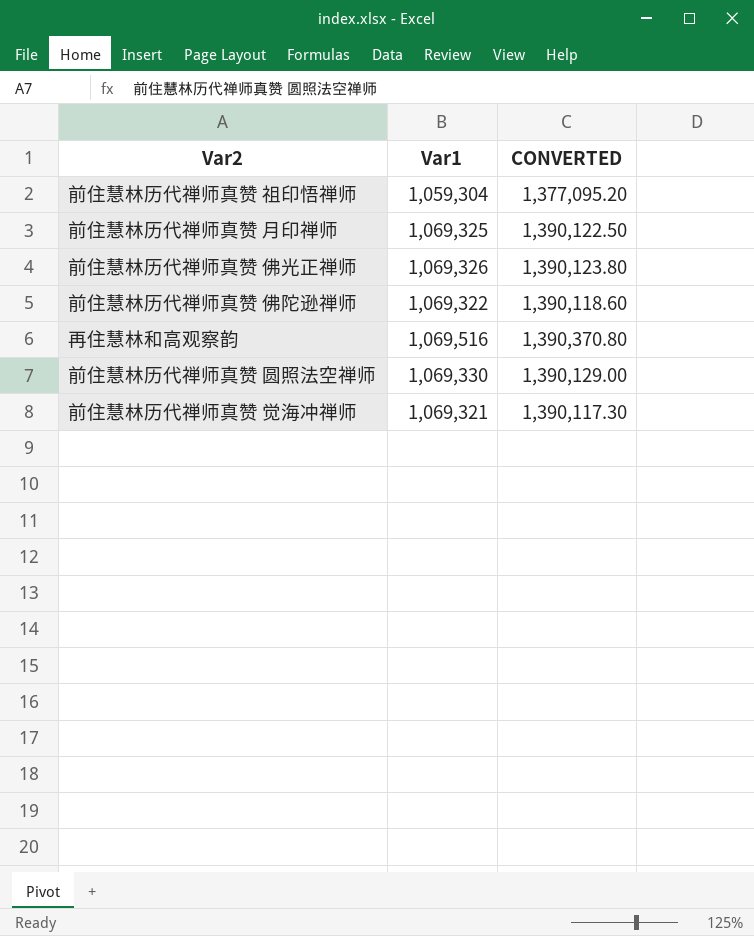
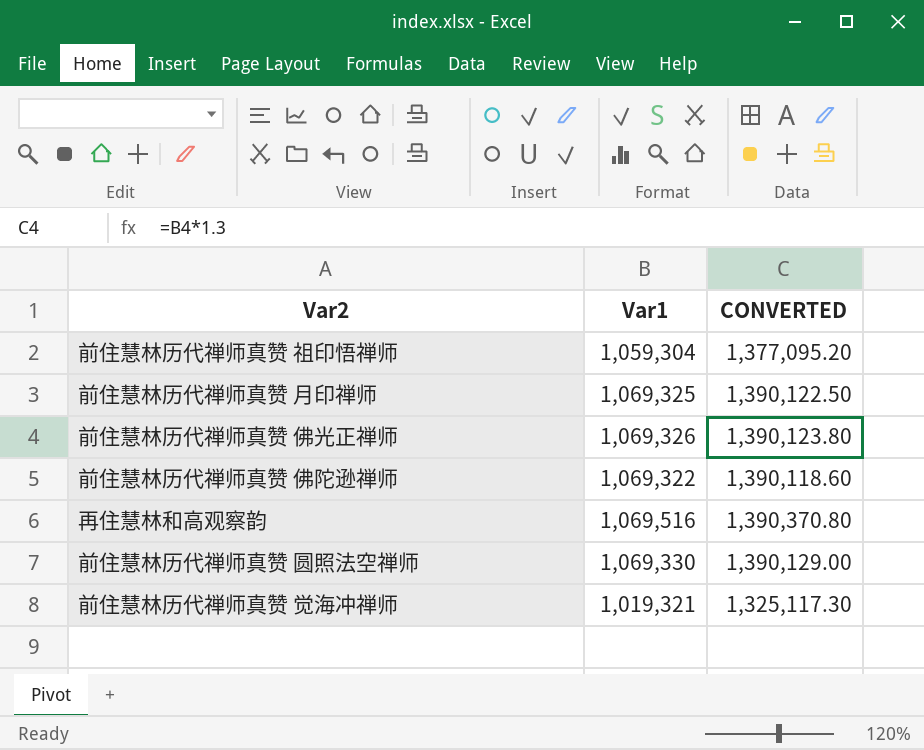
前住慧林历代禅师真赞 觉海冲禅师 | Var1: 1,069,321 -> 1,019,321
前住慧林历代禅师真赞 觉海冲禅师 | CONVERTED: 1,390,117.30 -> 1,325,117.30

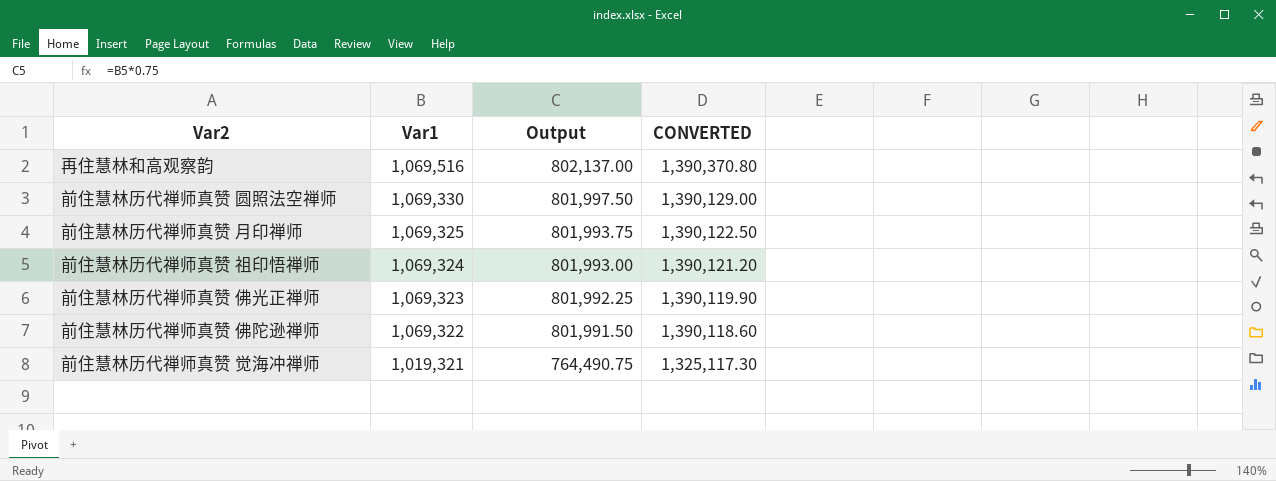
row order: none -> Var1 descending
column Output | formula: none -> [Var1] * 0.75
前住慧林历代禅师真赞 祖印悟禅师 | Var1: 1,059,304 -> 1,069,324
前住慧林历代禅师真赞 祖印悟禅师 | CONVERTED: 1,377,095.20 -> 1,390,121.20
前住慧林历代禅师真赞 佛光正禅师 | Var1: 1,069,326 -> 1,069,323
前住慧林历代禅师真赞 佛光正禅师 | CONVERTED: 1,390,123.80 -> 1,390,119.90

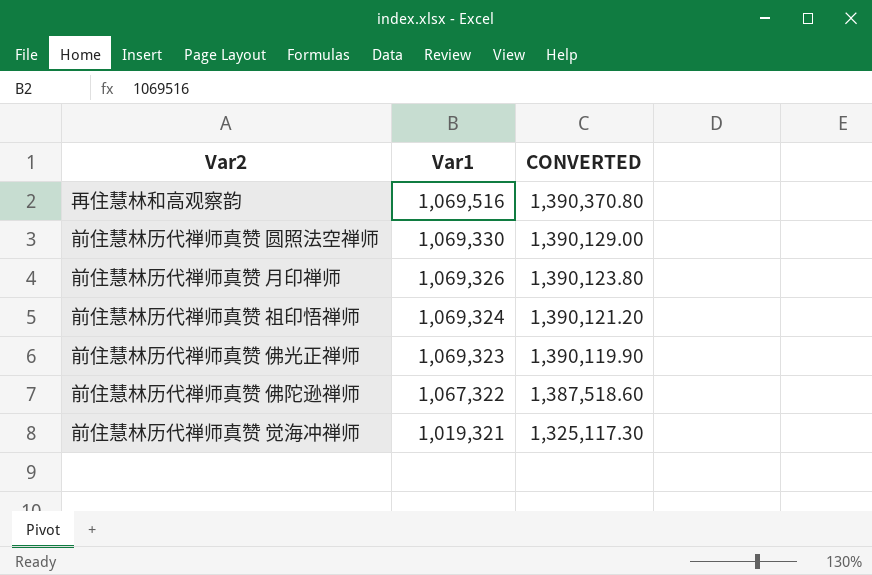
column Output | formula: [Var1] * 0.75 -> none
前住慧林历代禅师真赞 月印禅师 | Var1: 1,069,325 -> 1,069,326
前住慧林历代禅师真赞 月印禅师 | CONVERTED: 1,390,122.50 -> 1,390,123.80
前住慧林历代禅师真赞 佛陀逊禅师 | Var1: 1,069,322 -> 1,067,322
前住慧林历代禅师真赞 佛陀逊禅师 | CONVERTED: 1,390,118.60 -> 1,387,518.60

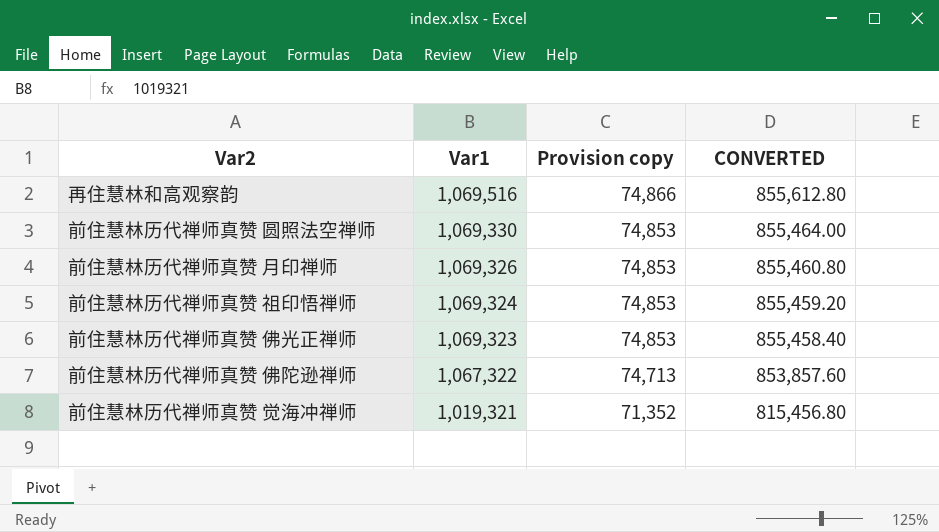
column Provision copy | formula: none -> [Var1] * 0.07
column CONVERTED | formula: [Var1] * 1.3 -> [Var1] * 0.8

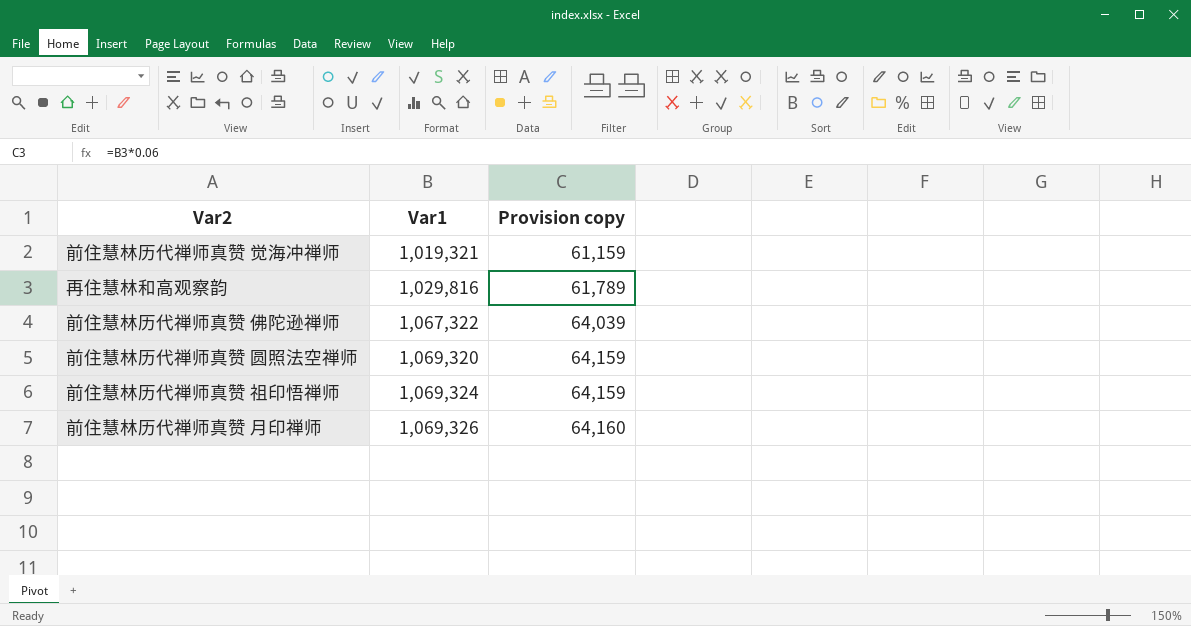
row order: Var1 descending -> Var1 ascending
column CONVERTED | formula: [Var1] * 0.8 -> none
column Provision copy | formula: [Var1] * 0.07 -> [Var1] * 0.06
row 前住慧林历代禅师真赞 佛光正禅师: 1,069,323 | 74,853 | 855,458.40 -> none
再住慧林和高观察韵 | Var1: 1,069,516 -> 1,029,816
前住慧林历代禅师真赞 圆照法空禅师 | Var1: 1,069,330 -> 1,069,320

